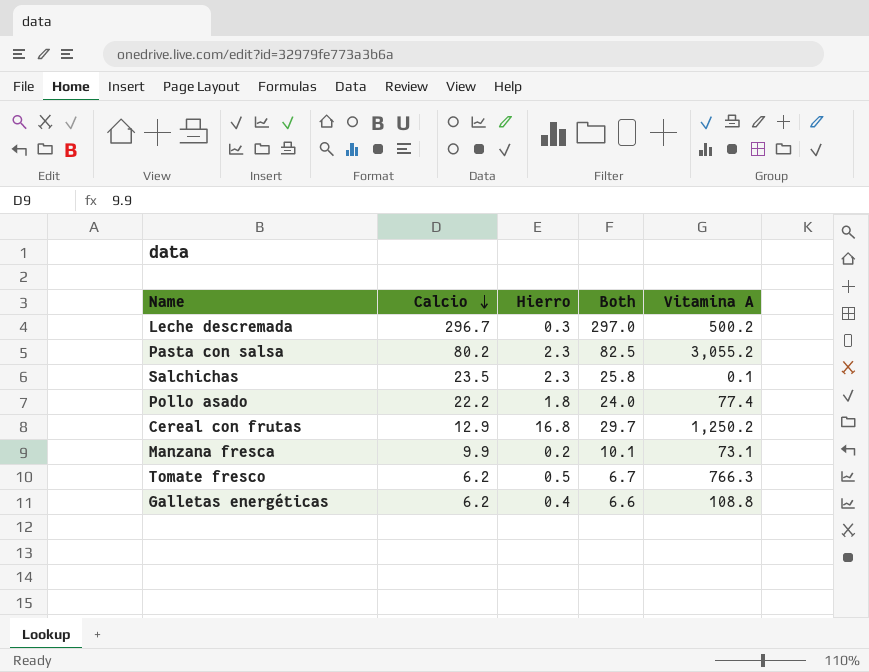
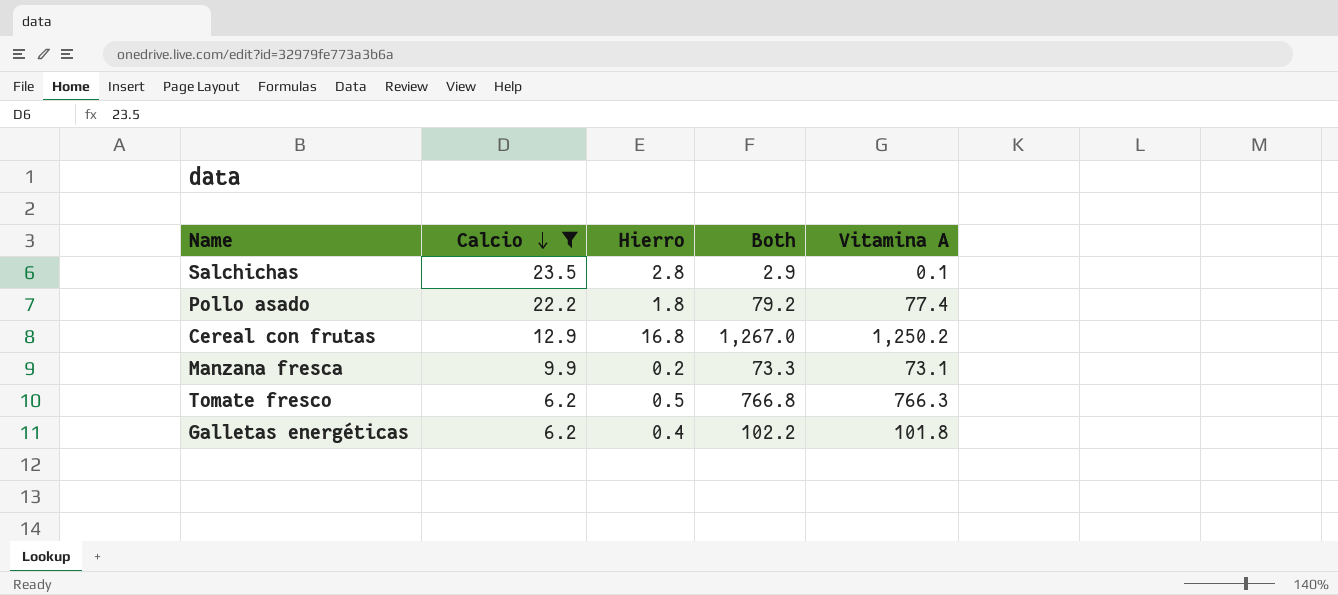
filter: none -> Calcio <= 23.5
column Both | formula: [Calcio] + [Hierro] -> [Hierro] + [Vitamina A]
Salchichas | Hierro: 2.3 -> 2.8
Galletas energéticas | Vitamina A: 108.8 -> 101.8

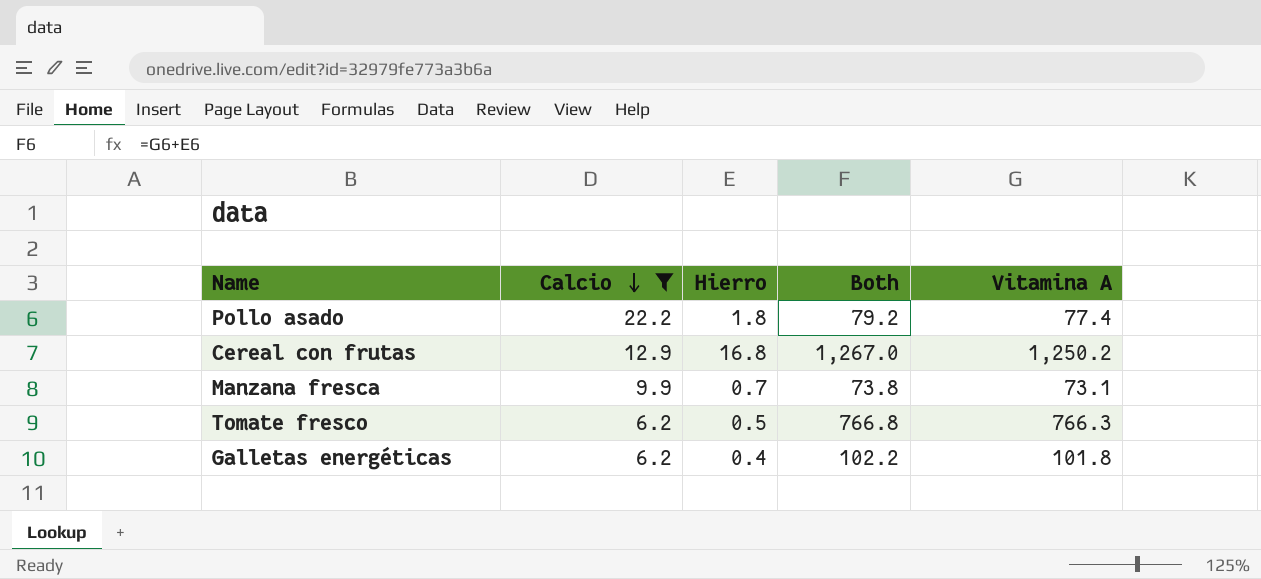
row Salchichas: 23.5 | 2.8 | 2.9 | 0.1 -> none
Manzana fresca | Hierro: 0.2 -> 0.7
Manzana fresca | Both: 73.3 -> 73.8

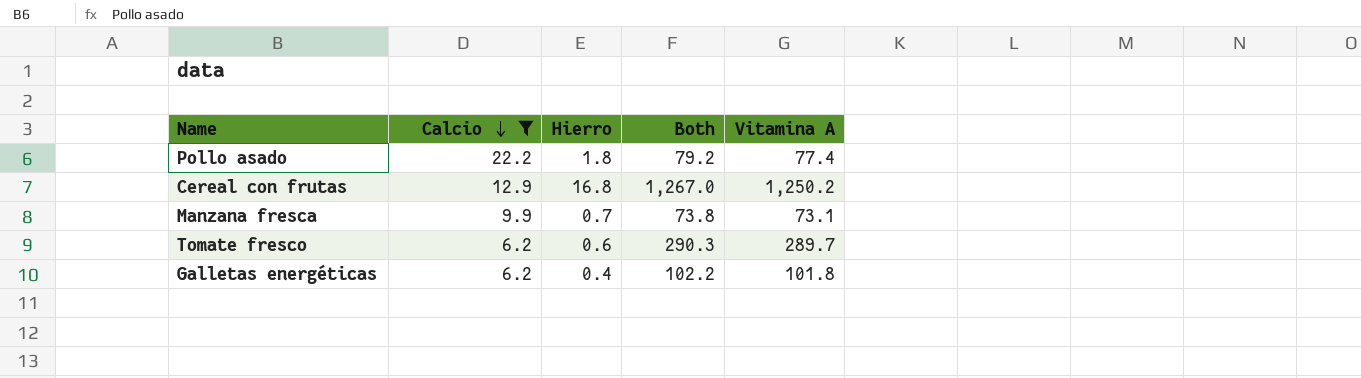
Tomate fresco | Hierro: 0.5 -> 0.6
Tomate fresco | Both: 766.8 -> 290.3
Tomate fresco | Vitamina A: 766.3 -> 289.7

